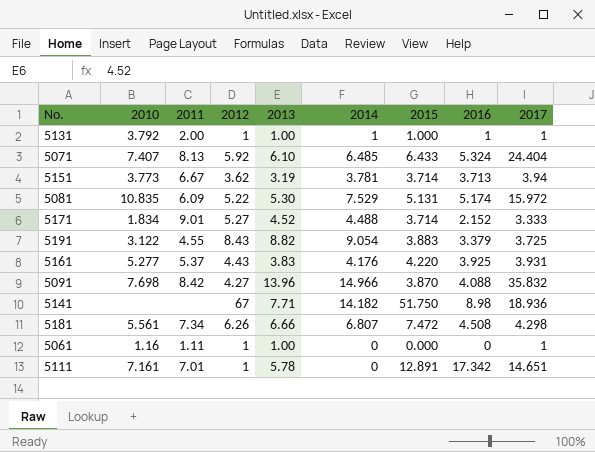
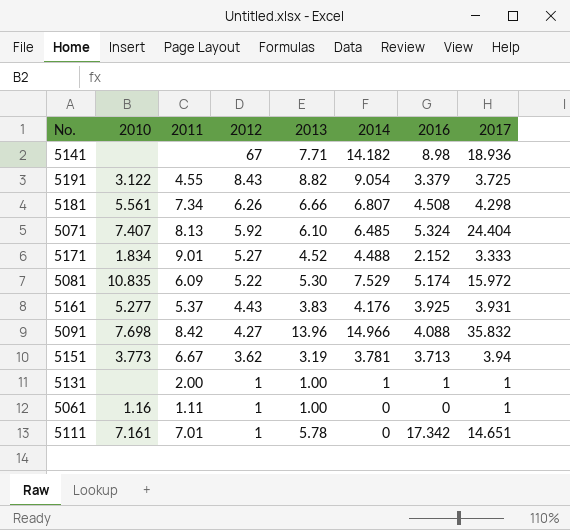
row order: none -> 2012 descending
column 2015 | position: 7 -> none
5131 | 2010: 3.792 -> none

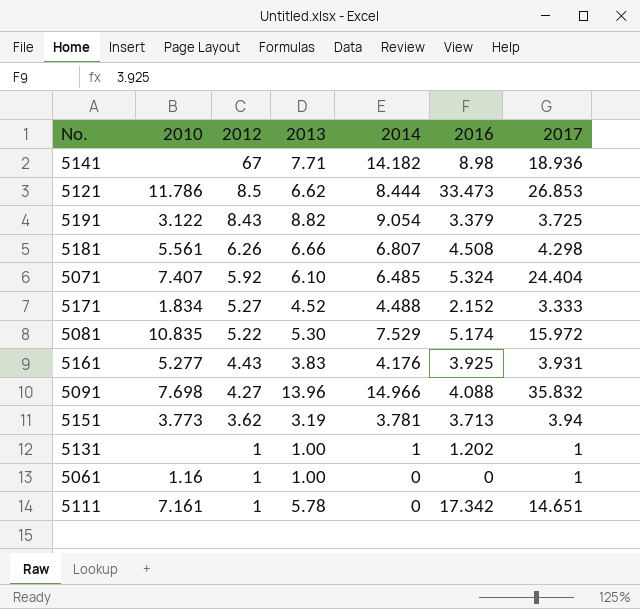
column 2011 | position: 3 -> none
row 5121: none -> 11.786 | 8.5 | 6.62 | 8.444 | 33.473 | 26.853
5131 | 2016: 1 -> 1.202

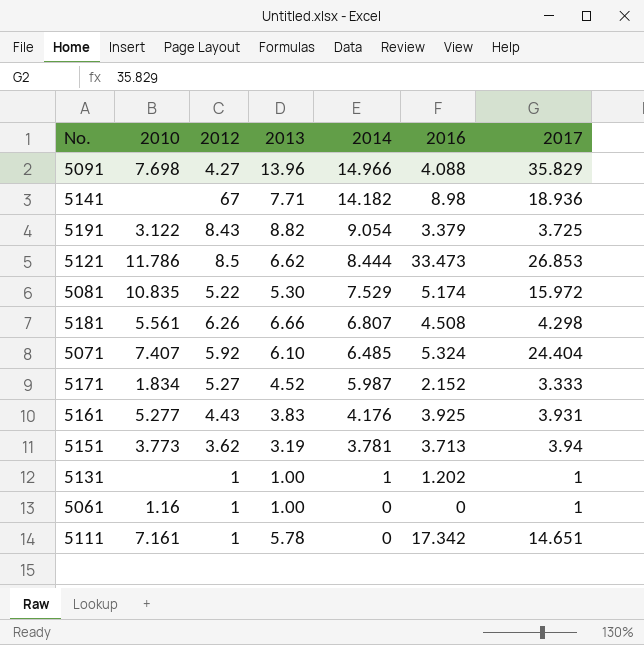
row order: 2012 descending -> 2014 descending
5091 | 2017: 35.832 -> 35.829
5171 | 2014: 4.488 -> 5.987

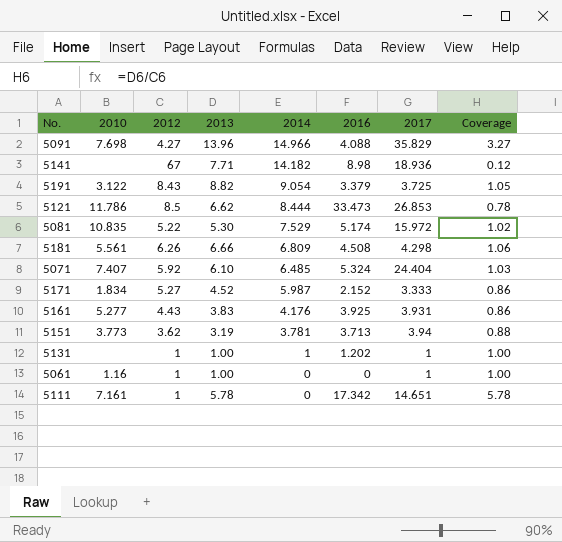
column Coverage | formula: none -> [2013] / [2012]
5181 | 2014: 6.807 -> 6.809

